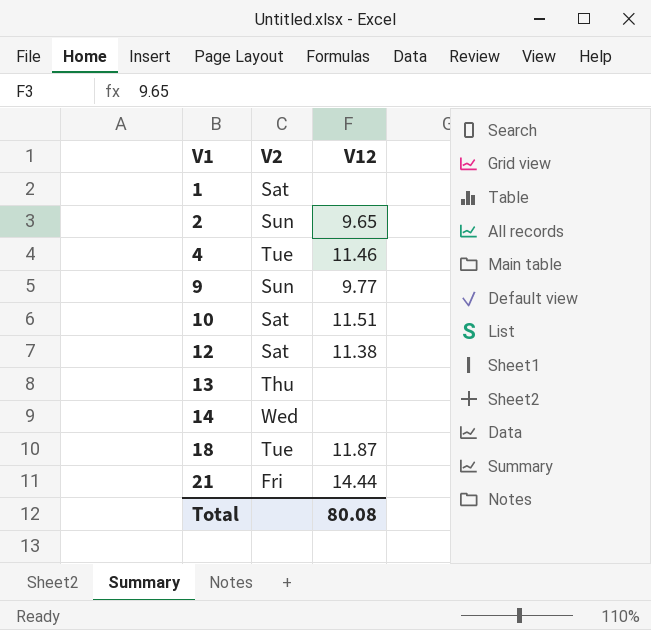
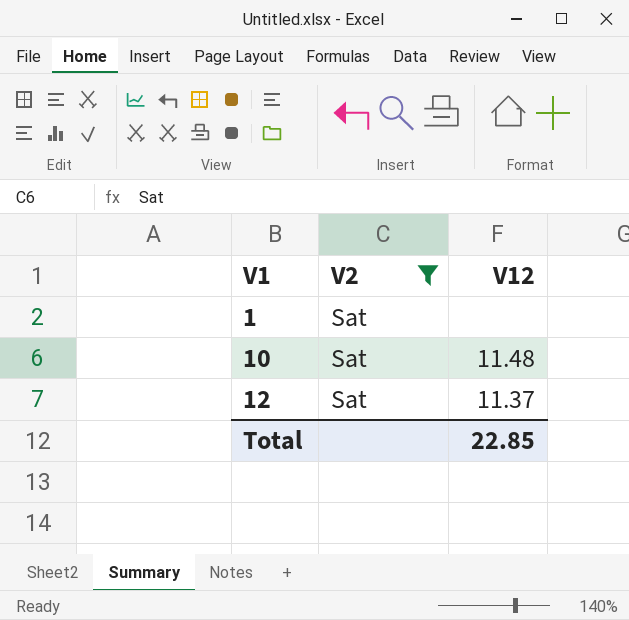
filter: none -> V2 = Sat
10 | V12: 11.51 -> 11.48
12 | V12: 11.38 -> 11.37
Total | V12: 80.08 -> 22.85

